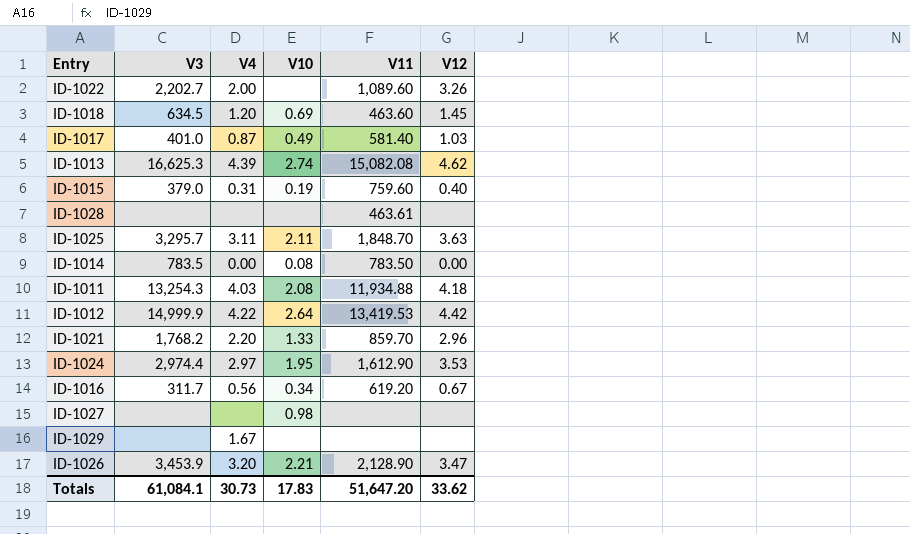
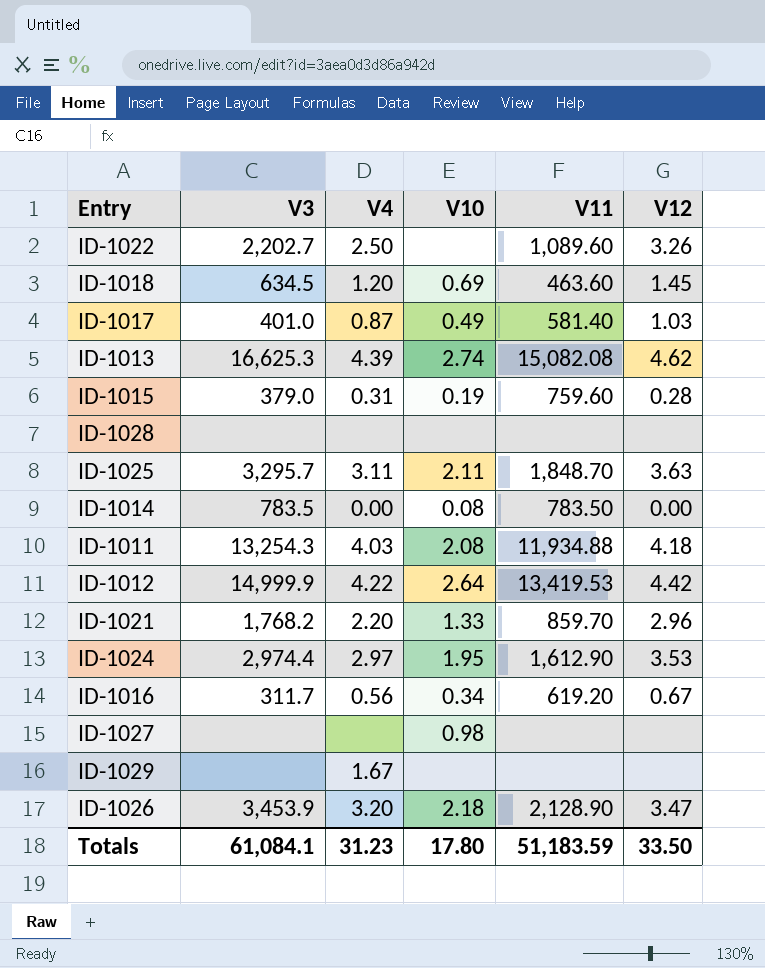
ID-1022 | V4: 2.00 -> 2.50
ID-1015 | V12: 0.40 -> 0.28
ID-1028 | V11: 463.61 -> none
ID-1026 | V10: 2.21 -> 2.18
Totals | V4: 30.73 -> 31.23
Totals | V10: 17.83 -> 17.80
Totals | V11: 51,647.20 -> 51,183.59
Totals | V12: 33.62 -> 33.50

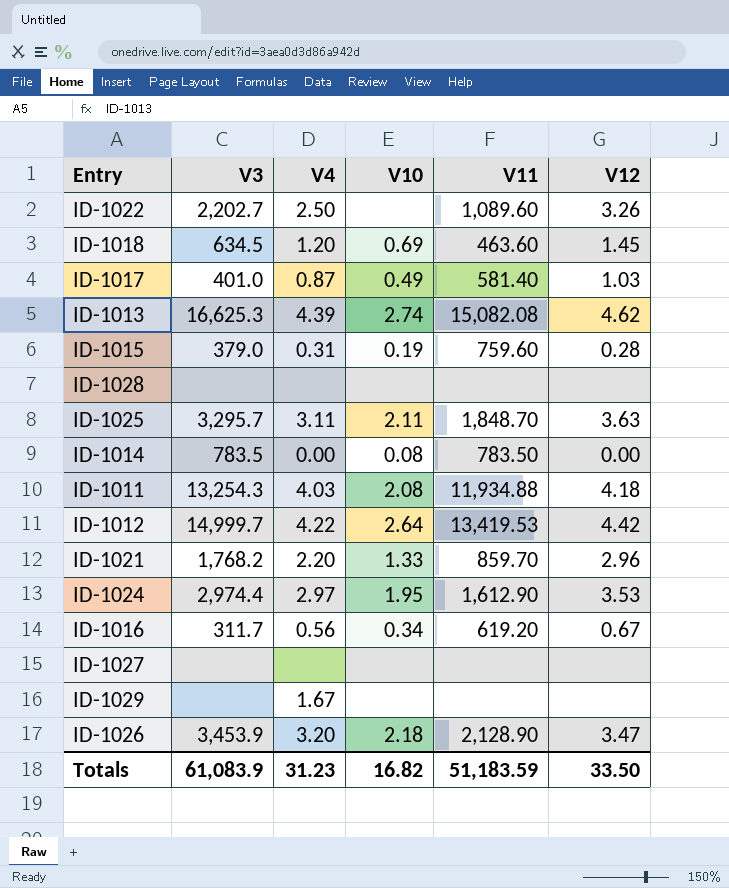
ID-1012 | V3: 14,999.9 -> 14,999.7
ID-1027 | V10: 0.98 -> none
Totals | V3: 61,084.1 -> 61,083.9
Totals | V10: 17.80 -> 16.82

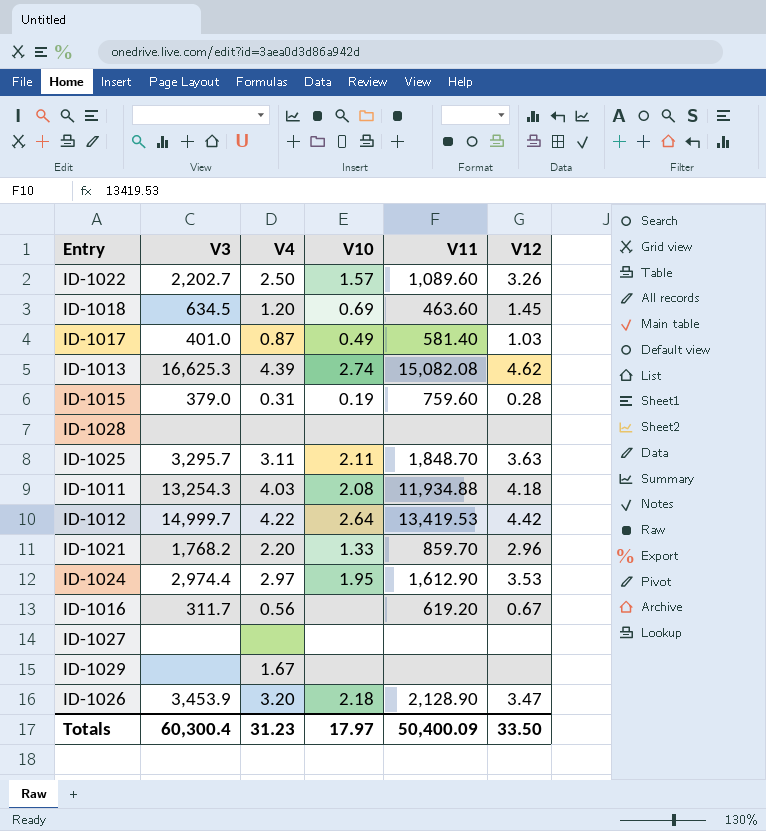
row ID-1014: 783.5 | 0.00 | 0.08 | 783.50 | 0.00 -> none
ID-1022 | V10: none -> 1.57
ID-1016 | V10: 0.34 -> none
Totals | V3: 61,083.9 -> 60,300.4
Totals | V10: 16.82 -> 17.97
Totals | V11: 51,183.59 -> 50,400.09

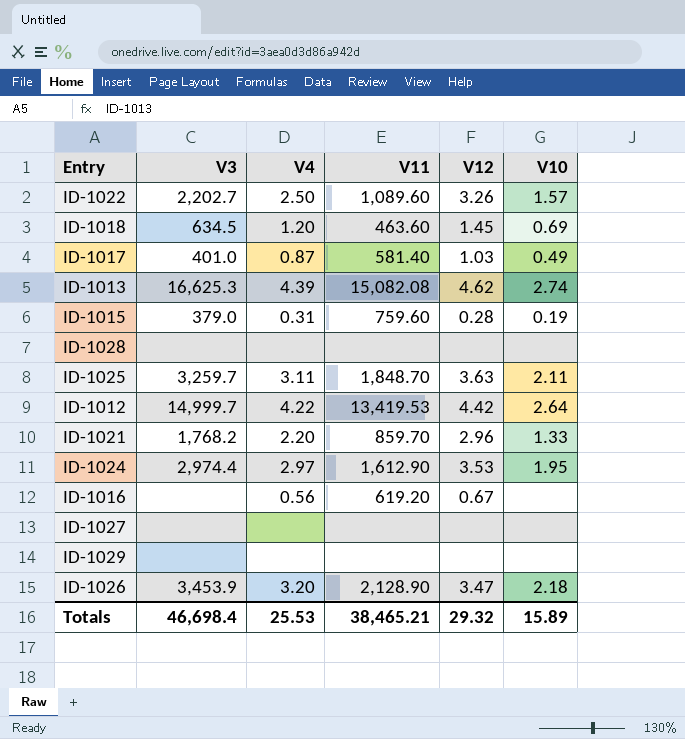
column V10 | position: 4 -> 6
row ID-1011: 13,254.3 | 4.03 | 2.08 | 11,934.88 | 4.18 -> none
ID-1025 | V3: 3,295.7 -> 3,259.7
ID-1016 | V3: 311.7 -> none
ID-1029 | V4: 1.67 -> none
Totals | V3: 60,300.4 -> 46,698.4
Totals | V4: 31.23 -> 25.53
Totals | V11: 50,400.09 -> 38,465.21
Totals | V12: 33.50 -> 29.32
Totals | V10: 17.97 -> 15.89

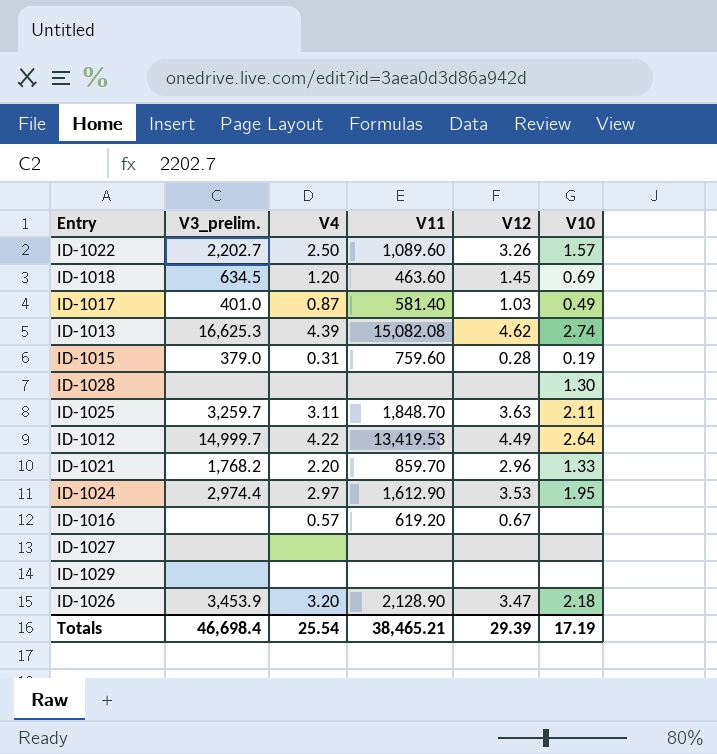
column name: V3 -> V3_prelim.
ID-1028 | V10: none -> 1.30
ID-1012 | V12: 4.42 -> 4.49
ID-1016 | V4: 0.56 -> 0.57
Totals | V4: 25.53 -> 25.54
Totals | V12: 29.32 -> 29.39
Totals | V10: 15.89 -> 17.19

